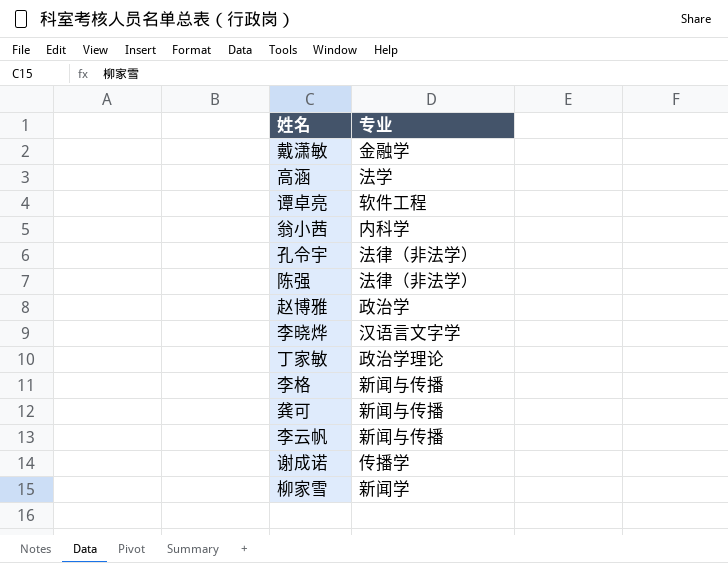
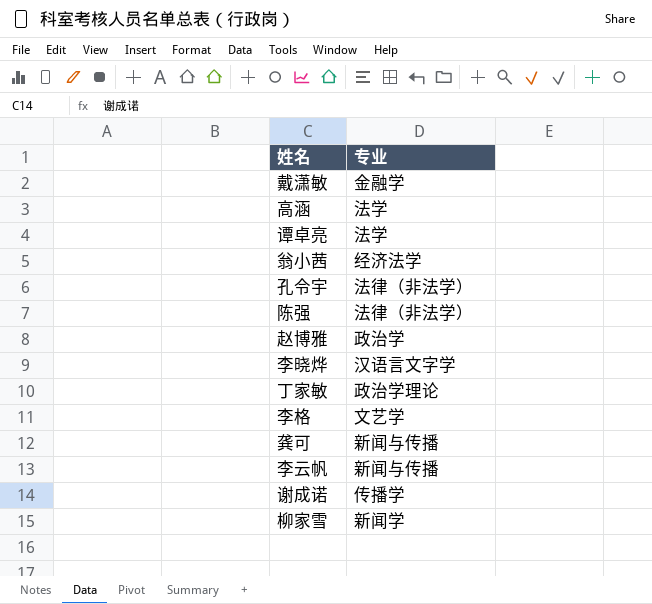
谭卓亮 | 专业: 软件工程 -> 法学
翁小茜 | 专业: 内科学 -> 经济法学
李格 | 专业: 新闻与传播 -> 文艺学

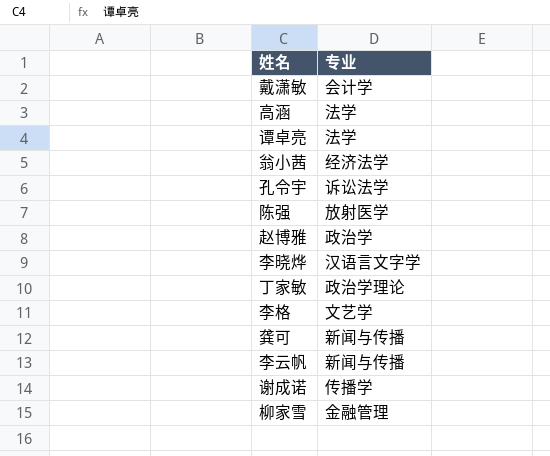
戴潇敏 | 专业: 金融学 -> 会计学
孔令宇 | 专业: 法律（非法学） -> 诉讼法学
陈强 | 专业: 法律（非法学） -> 放射医学
柳家雪 | 专业: 新闻学 -> 金融管理

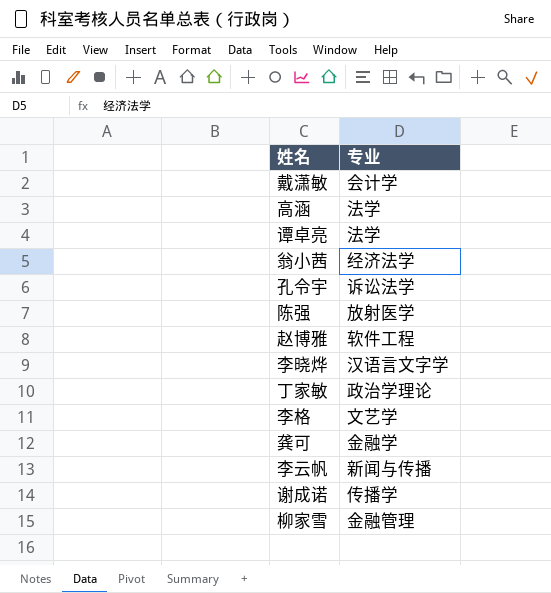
赵博雅 | 专业: 政治学 -> 软件工程
龚可 | 专业: 新闻与传播 -> 金融学

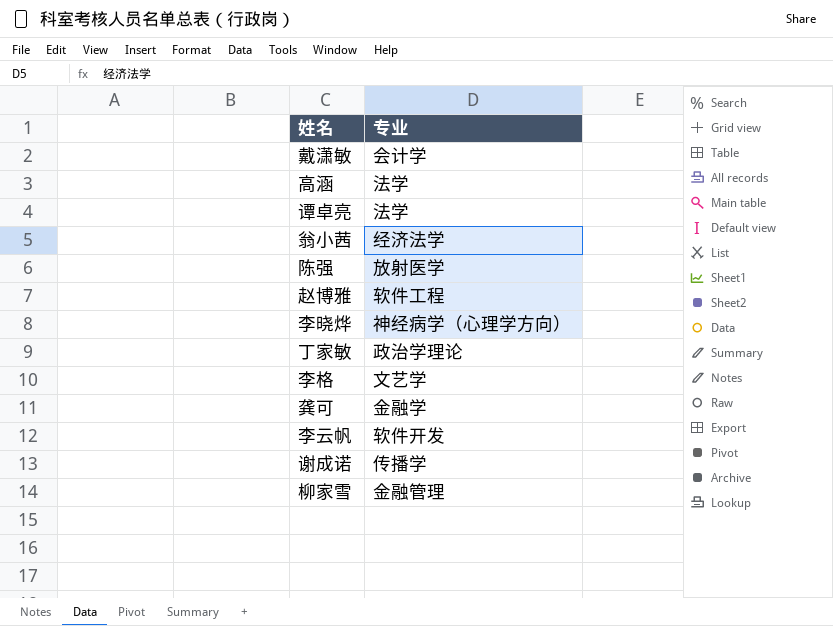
row 孔令宇: 诉讼法学 -> none
李晓烨 | 专业: 汉语言文字学 -> 神经病学（心理学方向）
李云帆 | 专业: 新闻与传播 -> 软件开发

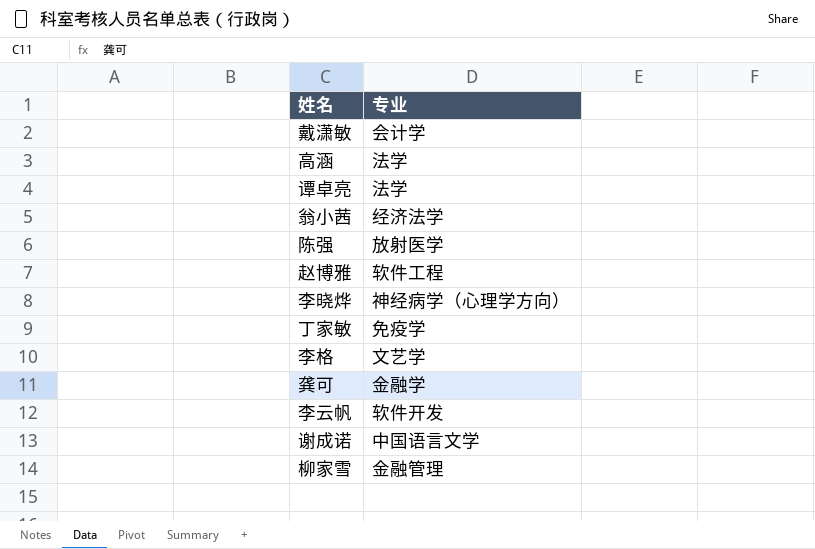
丁家敏 | 专业: 政治学理论 -> 免疫学
谢成诺 | 专业: 传播学 -> 中国语言文学

